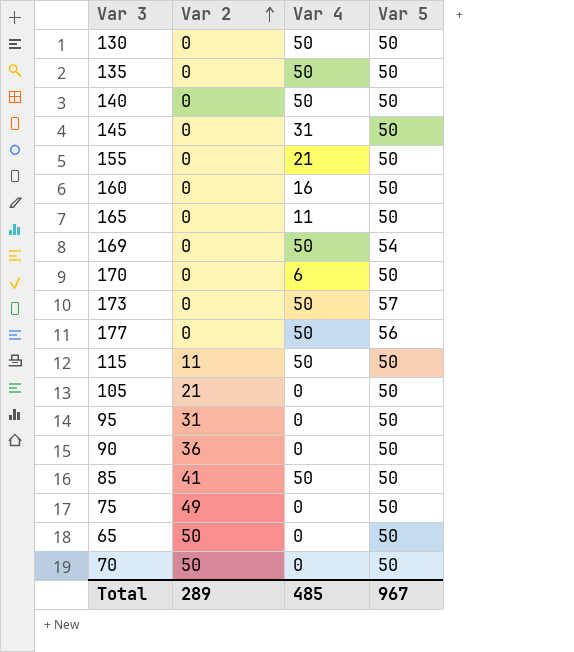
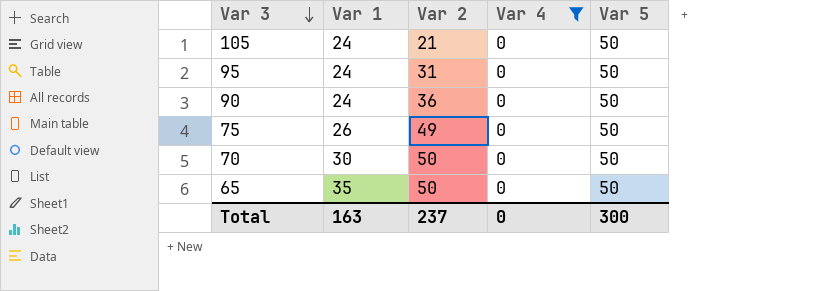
filter: none -> Var 4 = 0
row order: Var 2 ascending -> Var 3 descending
column Var 1 | position: none -> 2
Total | Var 2: 289 -> 237
Total | Var 4: 485 -> 0
Total | Var 5: 967 -> 300

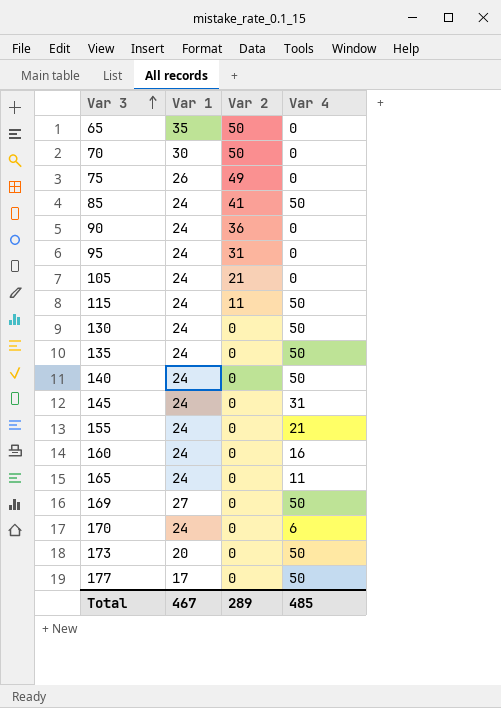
filter: Var 4 = 0 -> none
row order: Var 3 descending -> Var 3 ascending
column Var 5 | position: 5 -> none
Total | Var 1: 163 -> 467
Total | Var 2: 237 -> 289
Total | Var 4: 0 -> 485

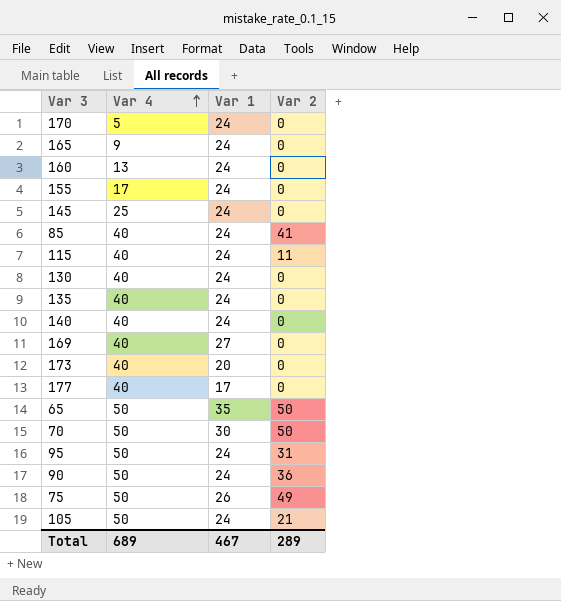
row order: Var 3 ascending -> Var 4 ascending
column Var 4 | position: 4 -> 2
170 | Var 4: 6 -> 5
165 | Var 4: 11 -> 9
160 | Var 4: 16 -> 13
155 | Var 4: 21 -> 17
145 | Var 4: 31 -> 25
85 | Var 4: 50 -> 40
115 | Var 4: 50 -> 40
130 | Var 4: 50 -> 40
135 | Var 4: 50 -> 40
140 | Var 4: 50 -> 40
169 | Var 4: 50 -> 40
173 | Var 4: 50 -> 40
177 | Var 4: 50 -> 40
65 | Var 4: 0 -> 50
70 | Var 4: 0 -> 50
95 | Var 4: 0 -> 50
90 | Var 4: 0 -> 50
75 | Var 4: 0 -> 50
105 | Var 4: 0 -> 50
Total | Var 4: 485 -> 689

